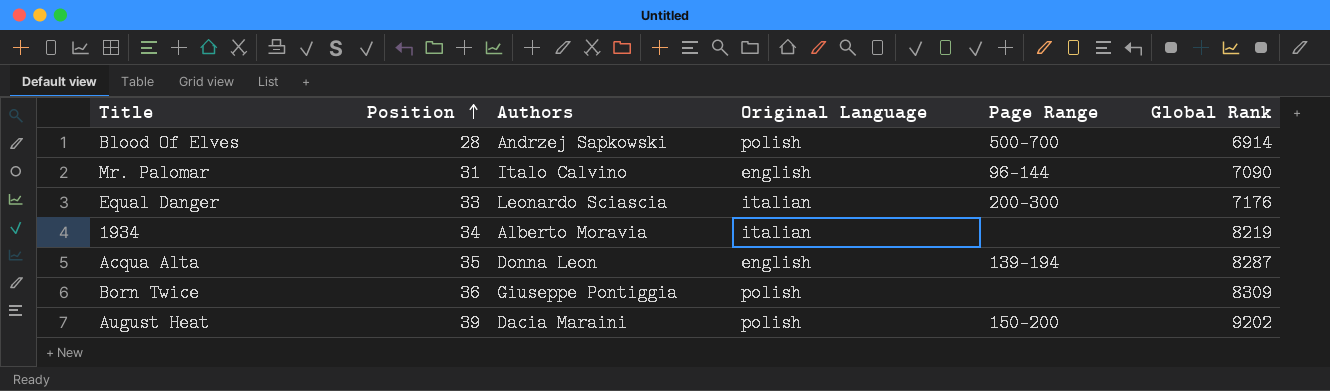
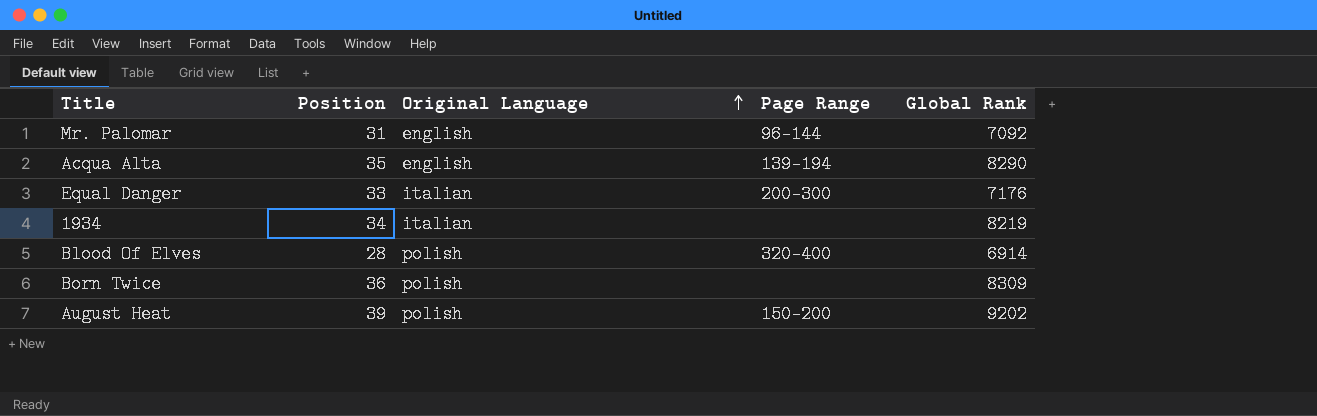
row order: Position ascending -> Original Language ascending
column Authors | position: 3 -> none
Mr. Palomar | Global Rank: 7090 -> 7092
Acqua Alta | Global Rank: 8287 -> 8290
Blood Of Elves | Page Range: 500-700 -> 320-400

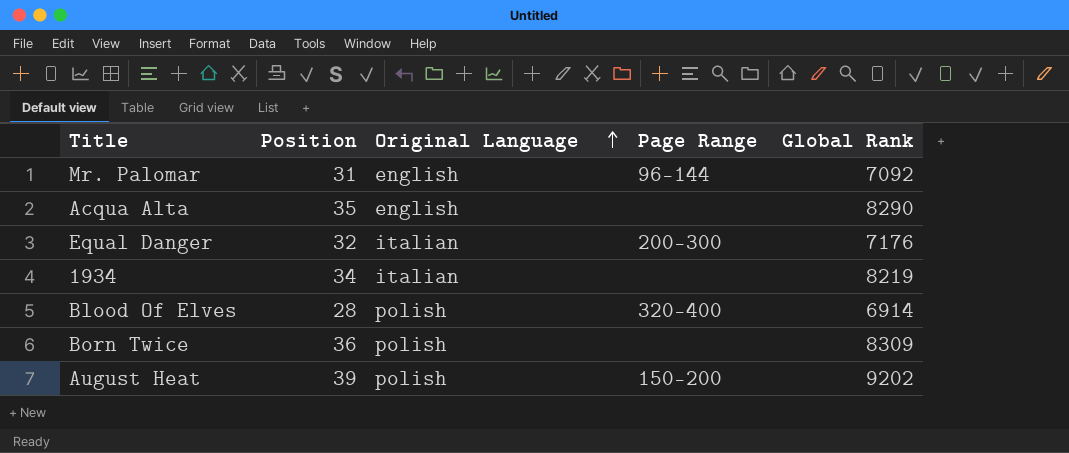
Acqua Alta | Page Range: 139-194 -> none
Equal Danger | Position: 33 -> 32

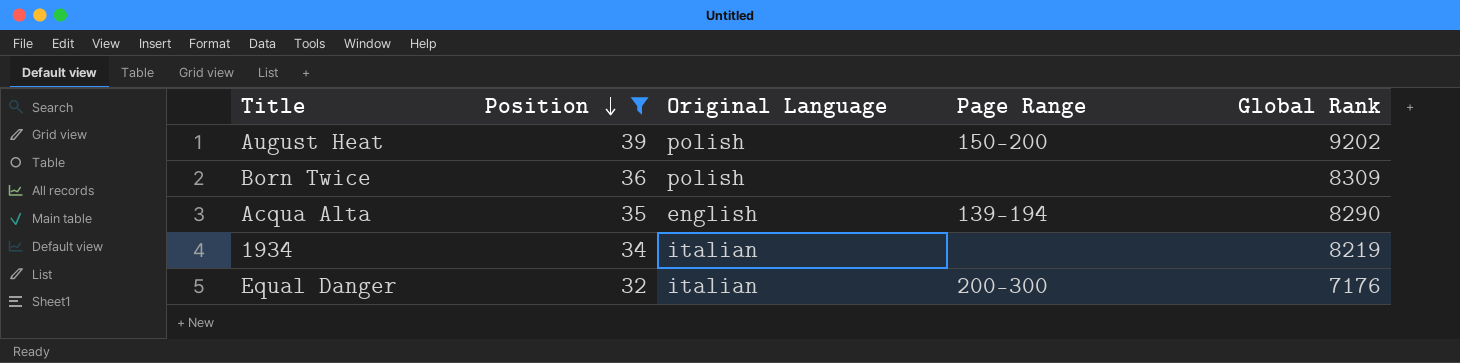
filter: none -> Position >= 32
row order: Original Language ascending -> Position descending
Acqua Alta | Page Range: none -> 139-194

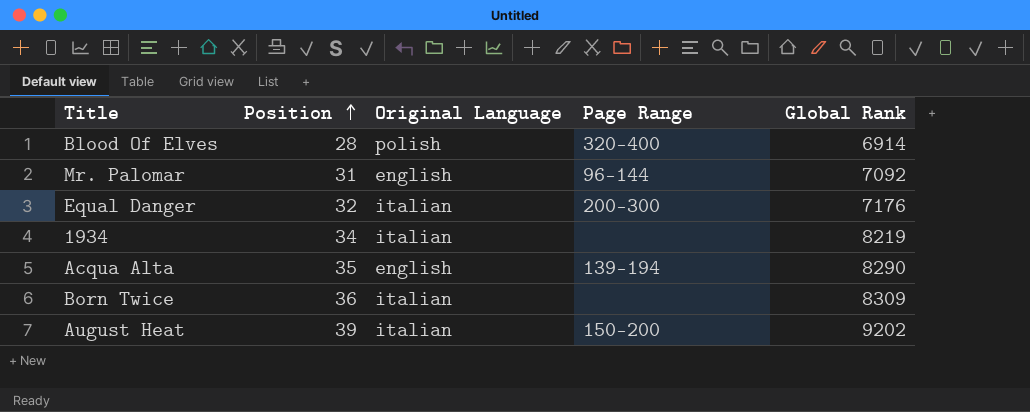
filter: Position >= 32 -> none
row order: Position descending -> Position ascending
Born Twice | Original Language: polish -> italian
August Heat | Original Language: polish -> italian

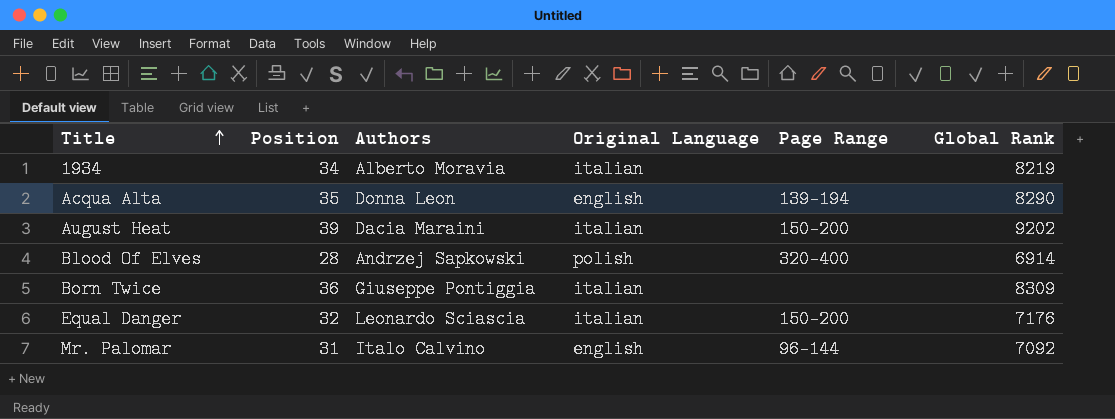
row order: Position ascending -> Title ascending
column Authors | position: none -> 3
Equal Danger | Page Range: 200-300 -> 150-200

